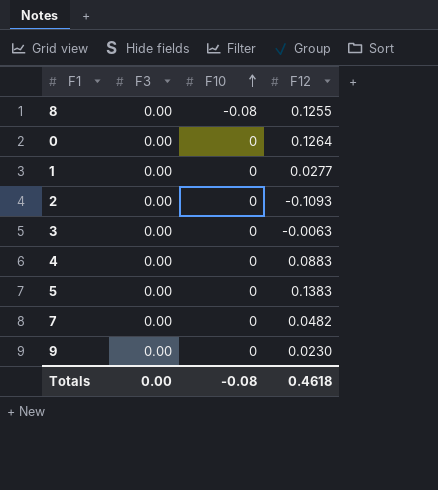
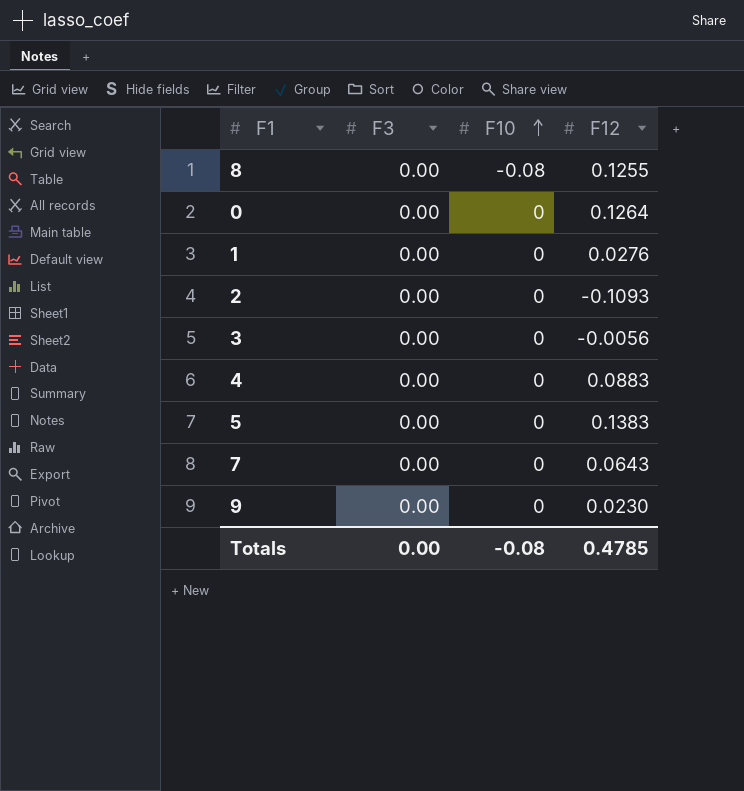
1 | F12: 0.0277 -> 0.0276
3 | F12: -0.0063 -> -0.0056
7 | F12: 0.0482 -> 0.0643
Totals | F12: 0.4618 -> 0.4785

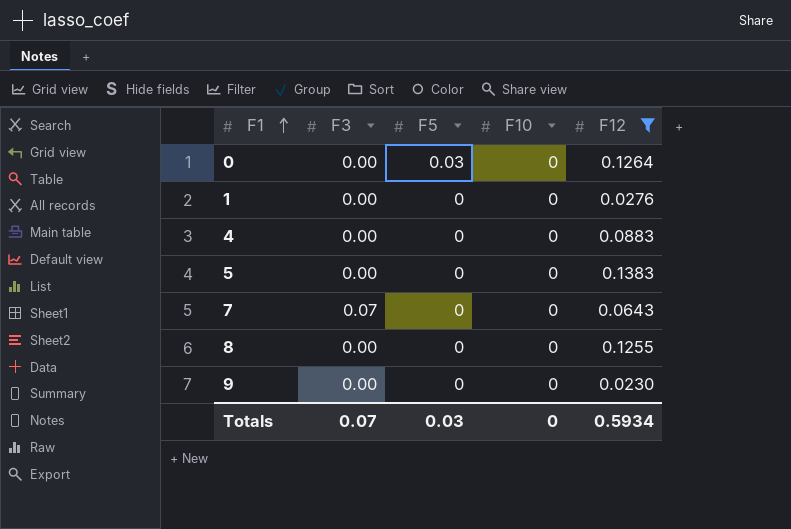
filter: none -> F12 >= 0.0230
row order: F10 ascending -> F1 ascending
column F5 | position: none -> 3
7 | F3: 0.00 -> 0.07
8 | F10: -0.08 -> 0
Totals | F3: 0.00 -> 0.07
Totals | F10: -0.08 -> 0
Totals | F12: 0.4785 -> 0.5934

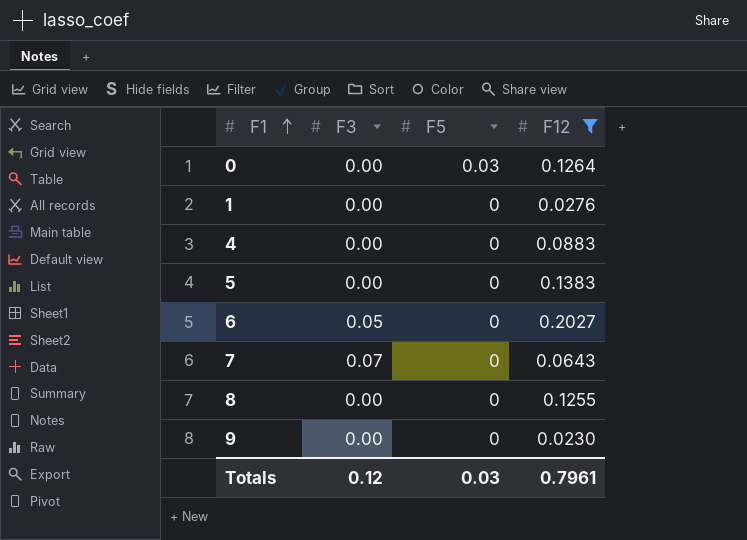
column F10 | position: 4 -> none
row 6: none -> 0.05 | 0 | 0.2027
Totals | F3: 0.07 -> 0.12
Totals | F12: 0.5934 -> 0.7961

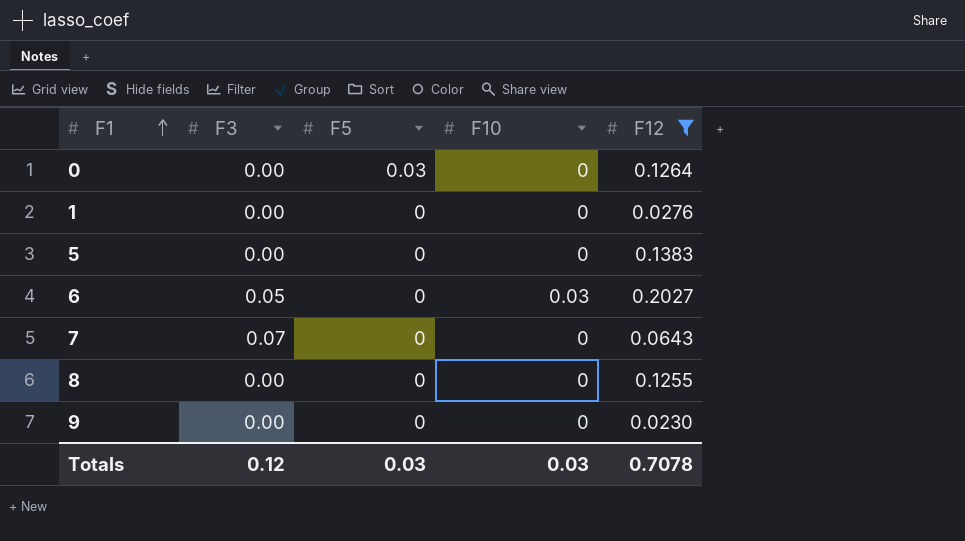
column F10 | position: none -> 4
row 4: 0.00 | 0 | 0.0883 -> none
Totals | F12: 0.7961 -> 0.7078

